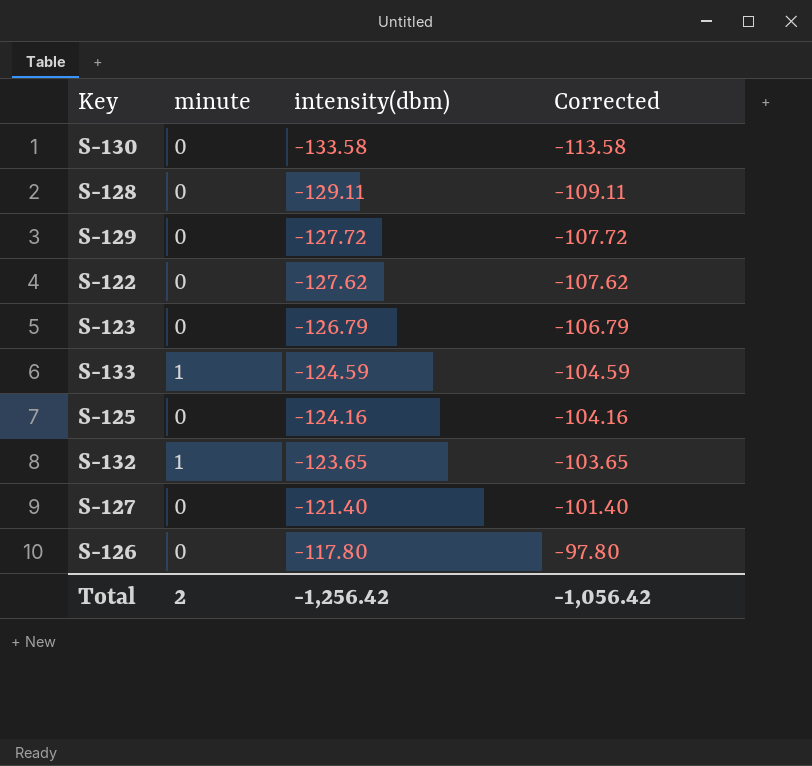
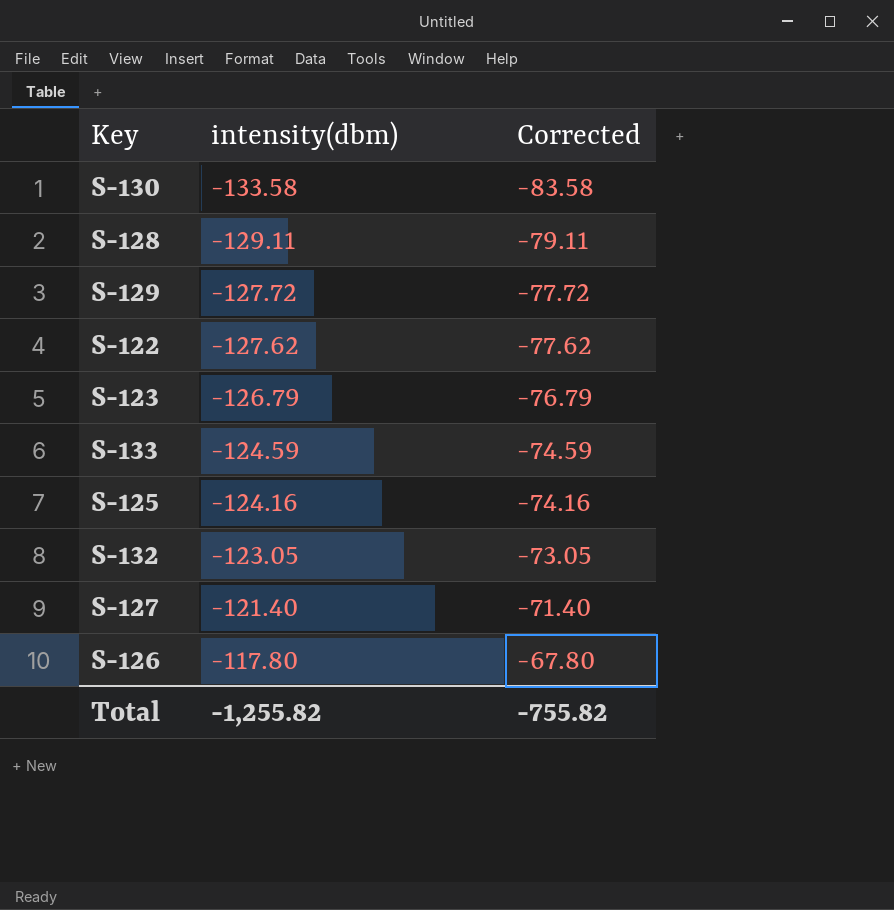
column minute | position: 2 -> none
column Corrected | formula: [intensity(dbm)] + 20 -> [intensity(dbm)] + 50
S-132 | intensity(dbm): -123.65 -> -123.05
Total | intensity(dbm): -1,256.42 -> -1,255.82
Total | Corrected: -1,056.42 -> -755.82

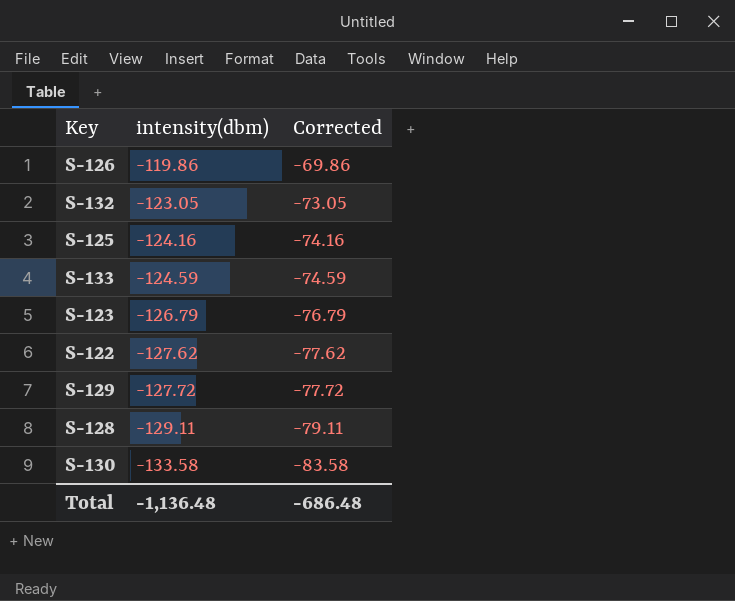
row order: intensity(dbm) ascending -> intensity(dbm) descending
row S-127: -121.40 | -71.40 -> none
S-126 | intensity(dbm): -117.80 -> -119.86
S-126 | Corrected: -67.80 -> -69.86
Total | intensity(dbm): -1,255.82 -> -1,136.48
Total | Corrected: -755.82 -> -686.48

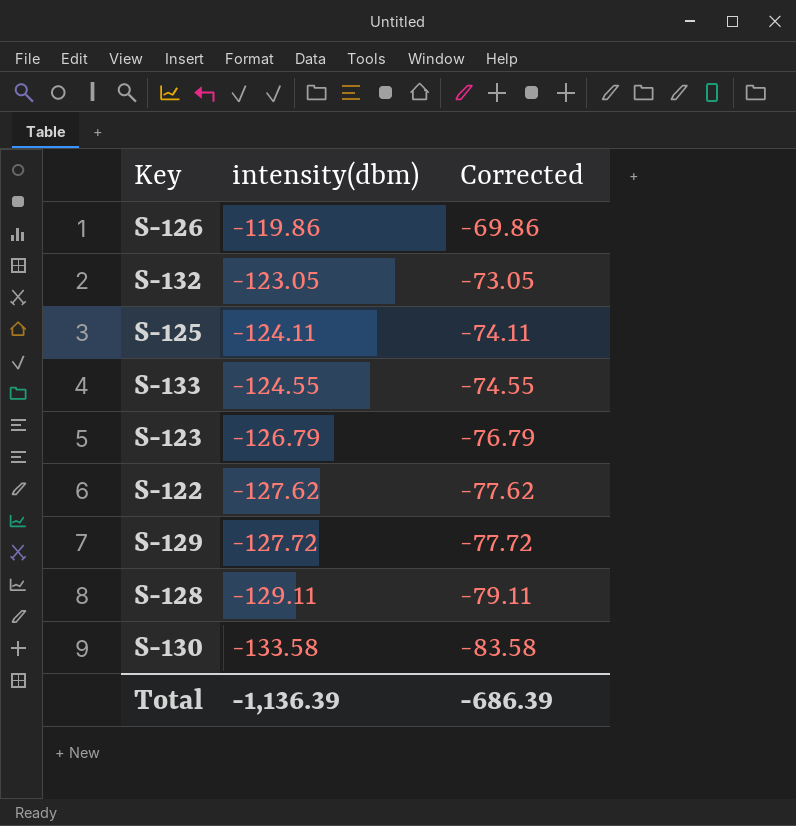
S-125 | intensity(dbm): -124.16 -> -124.11
S-125 | Corrected: -74.16 -> -74.11
S-133 | intensity(dbm): -124.59 -> -124.55
S-133 | Corrected: -74.59 -> -74.55
Total | intensity(dbm): -1,136.48 -> -1,136.39
Total | Corrected: -686.48 -> -686.39

